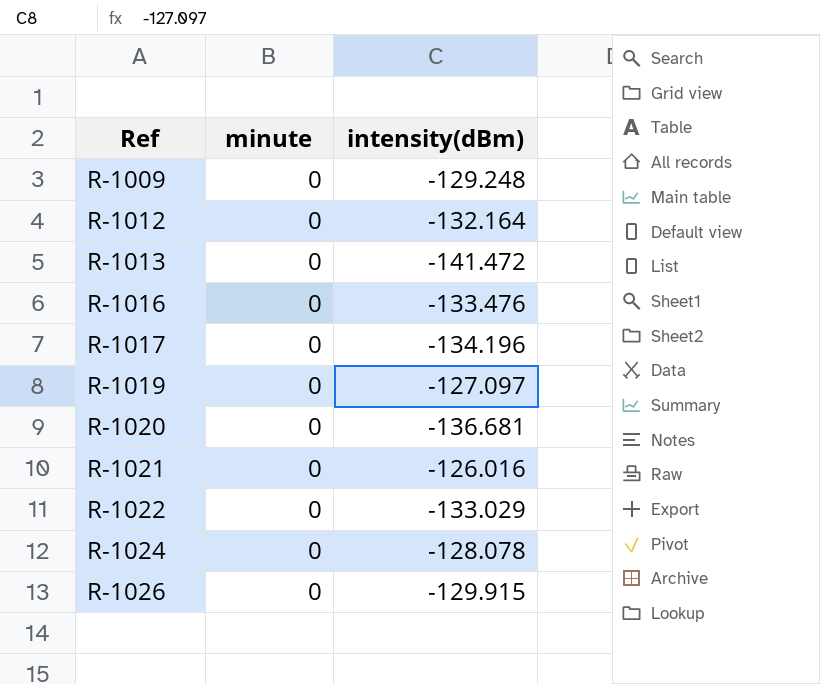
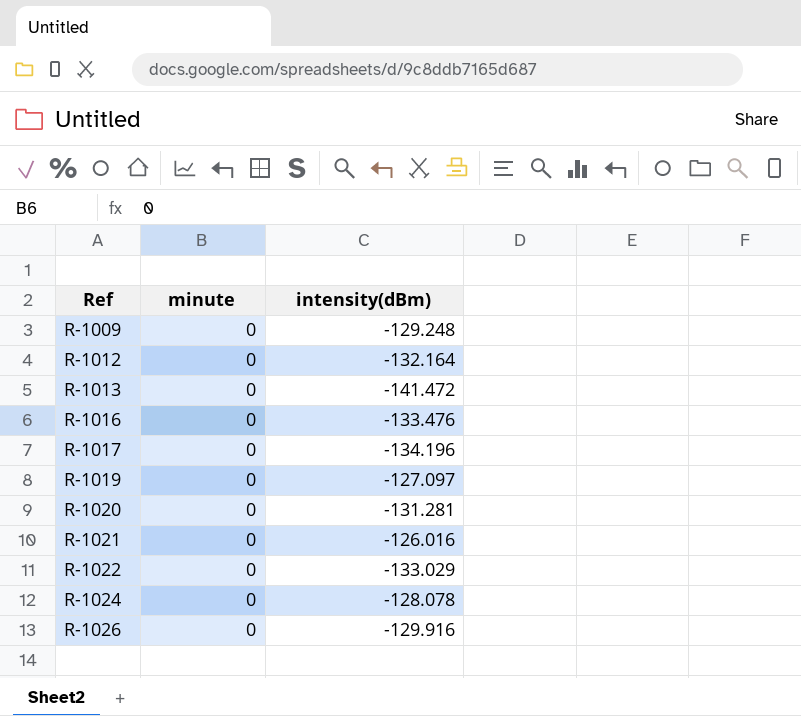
R-1020 | intensity(dBm): -136.681 -> -131.281
R-1026 | intensity(dBm): -129.915 -> -129.916

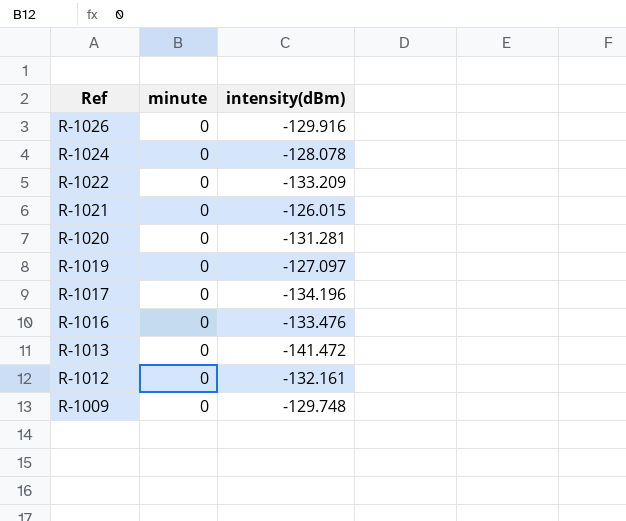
row order: Ref ascending -> Ref descending
R-1022 | intensity(dBm): -133.029 -> -133.209
R-1021 | intensity(dBm): -126.016 -> -126.015
R-1012 | intensity(dBm): -132.164 -> -132.161
R-1009 | intensity(dBm): -129.248 -> -129.748

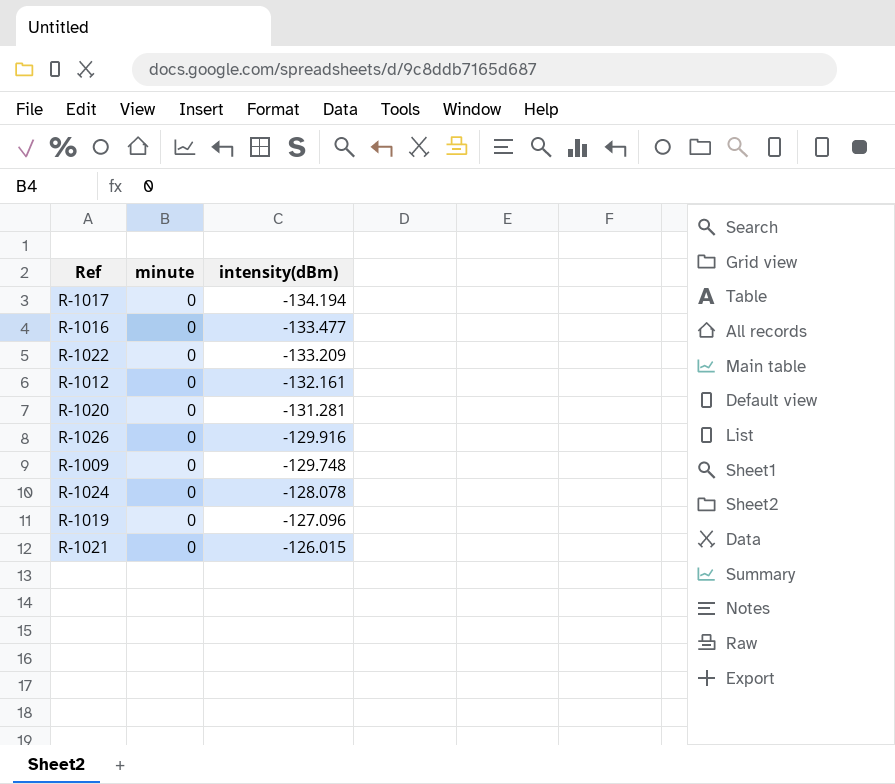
row order: Ref descending -> intensity(dBm) ascending
row R-1013: 0 | -141.472 -> none
R-1017 | intensity(dBm): -134.196 -> -134.194
R-1016 | intensity(dBm): -133.476 -> -133.477
R-1019 | intensity(dBm): -127.097 -> -127.096

